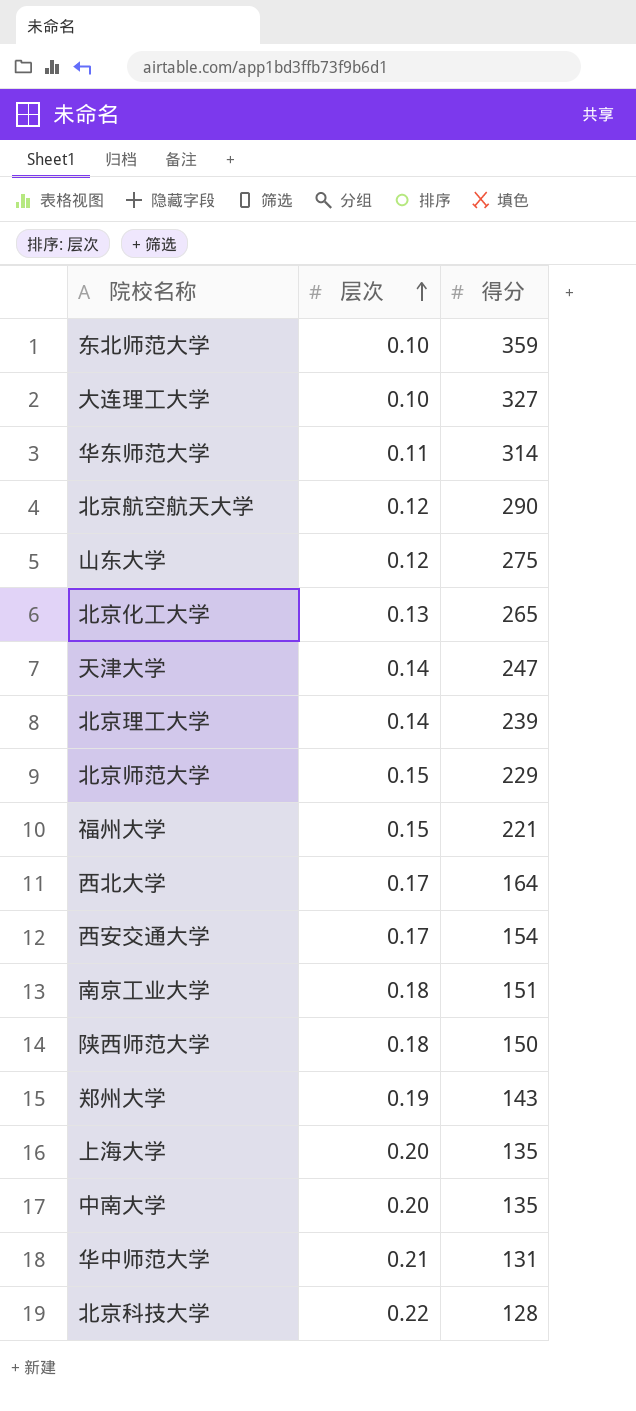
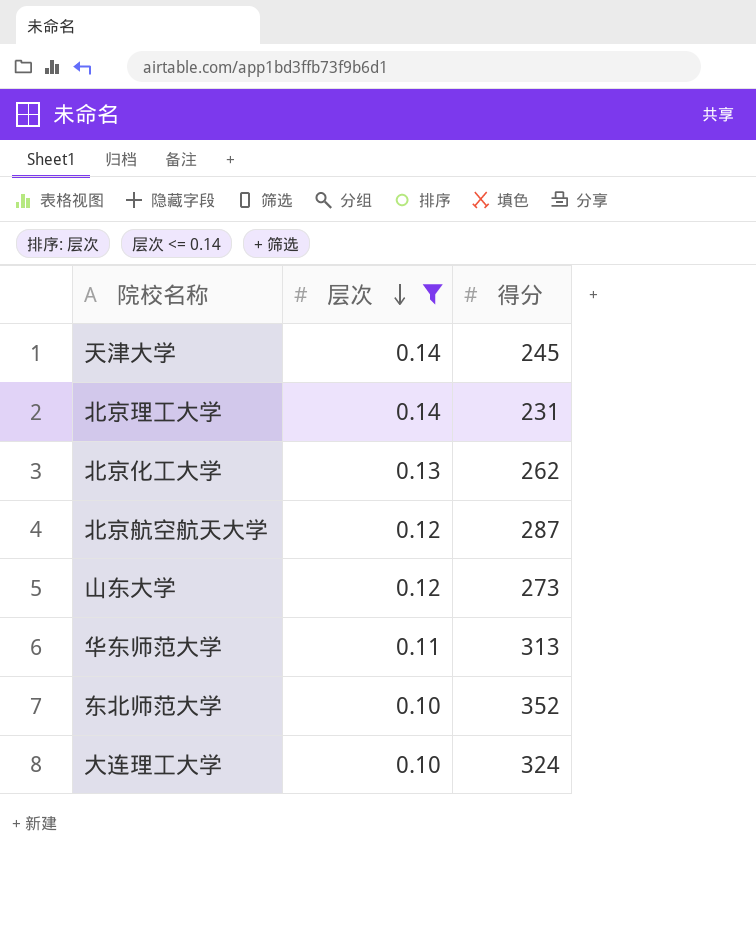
filter: none -> 层次 <= 0.14
row order: 层次 ascending -> 层次 descending
天津大学 | 得分: 247 -> 245
北京理工大学 | 得分: 239 -> 231
北京化工大学 | 得分: 265 -> 262
北京航空航天大学 | 得分: 290 -> 287
山东大学 | 得分: 275 -> 273
华东师范大学 | 得分: 314 -> 313
东北师范大学 | 得分: 359 -> 352
大连理工大学 | 得分: 327 -> 324

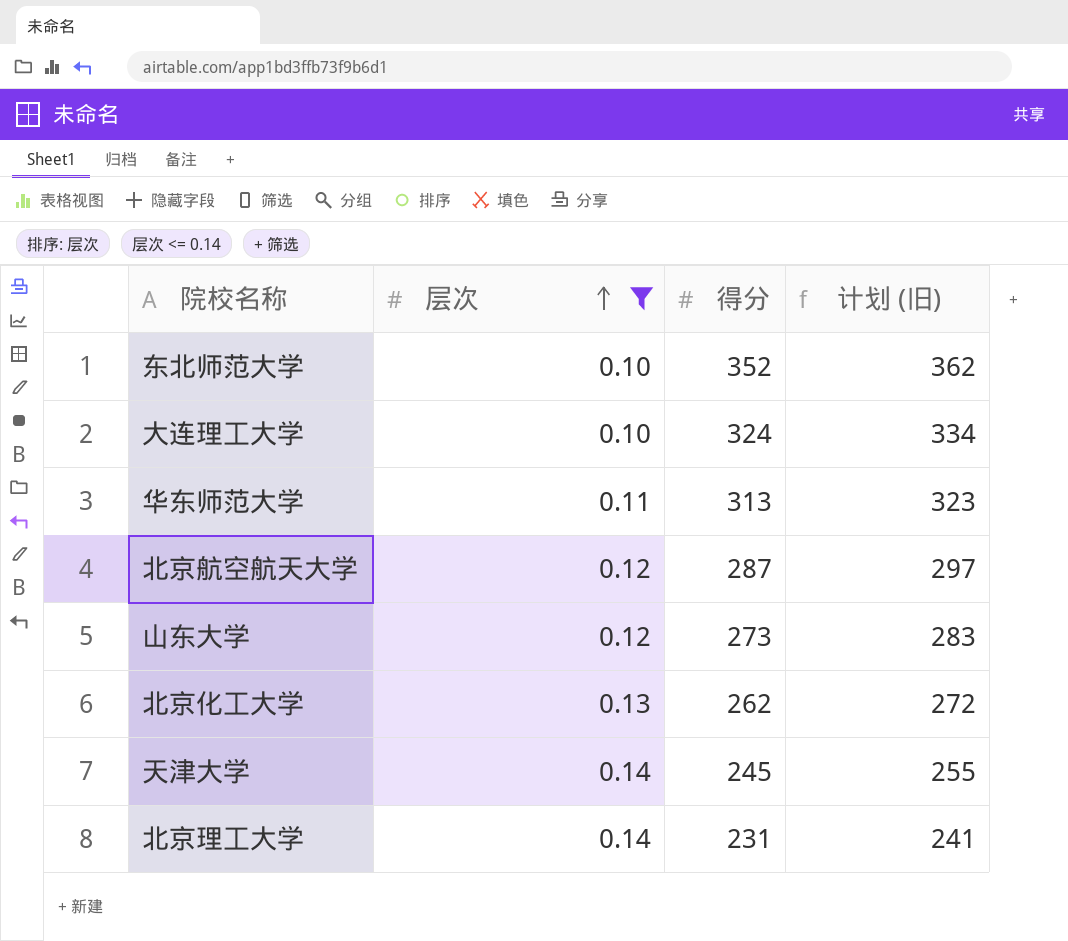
row order: 层次 descending -> 层次 ascending
column 计划 (旧) | formula: none -> [得分] + 10

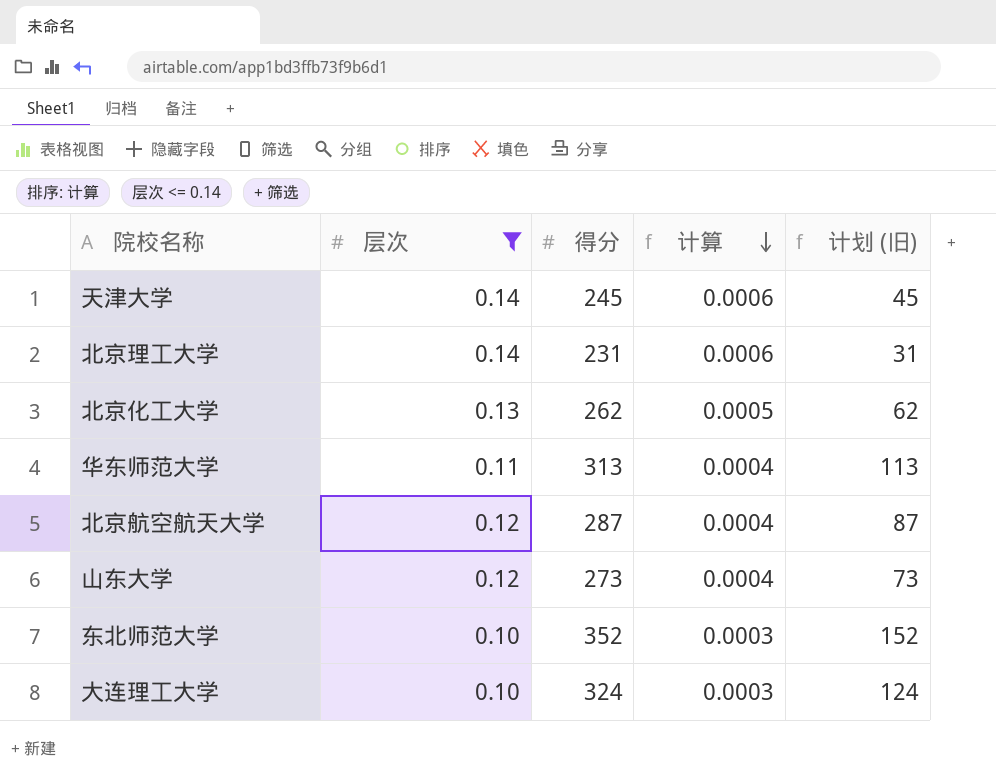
row order: 层次 ascending -> 计算 descending
column 计算 | formula: none -> [层次] / [得分]
column 计划 (旧) | formula: [得分] + 10 -> [得分] - 200

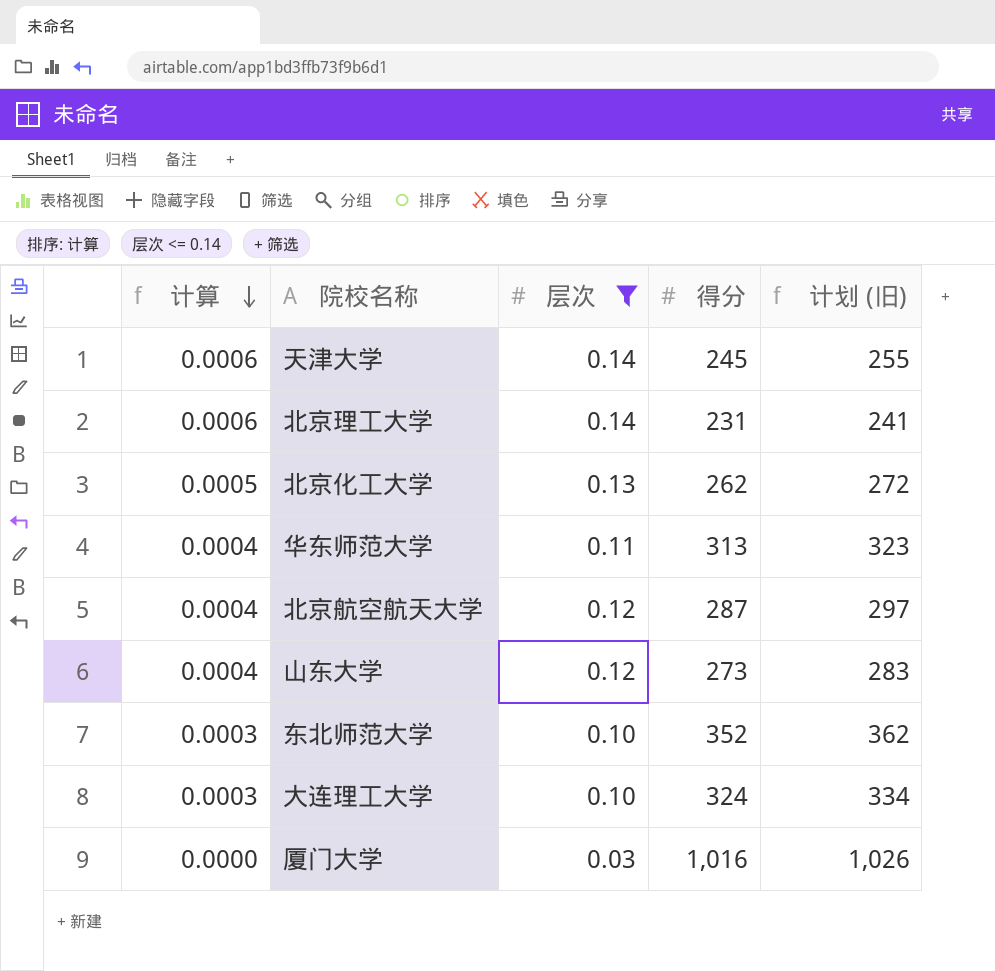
column 计算 | position: 4 -> 1
column 计划 (旧) | formula: [得分] - 200 -> [得分] + 10
row 厦门大学: none -> 0.0000 | 0.03 | 1,016 | 1,026

